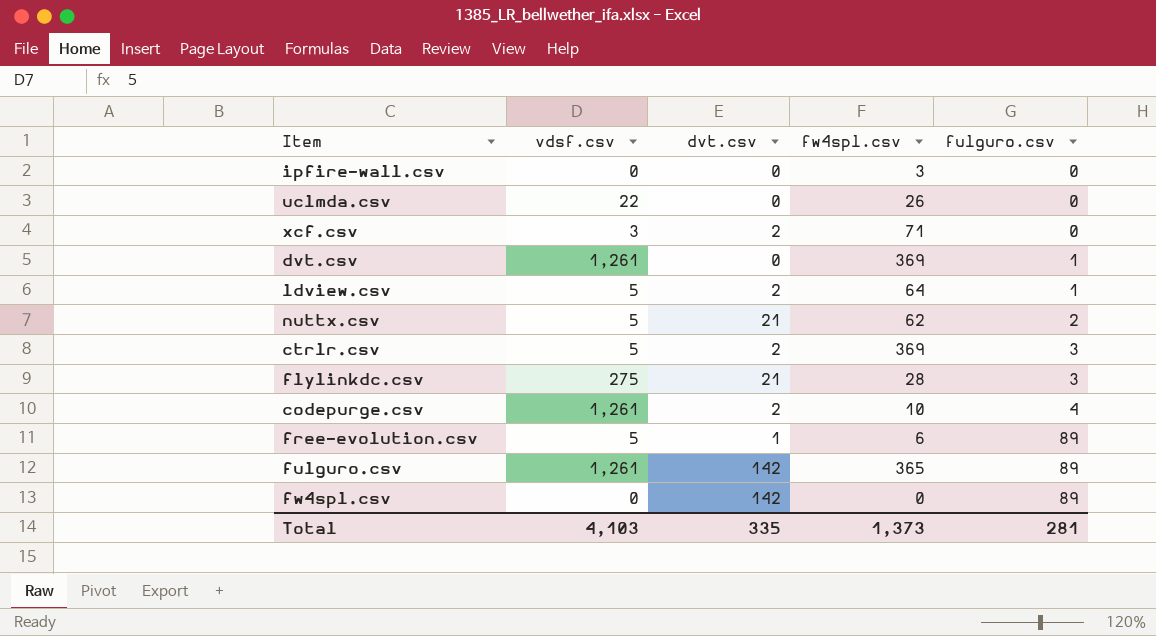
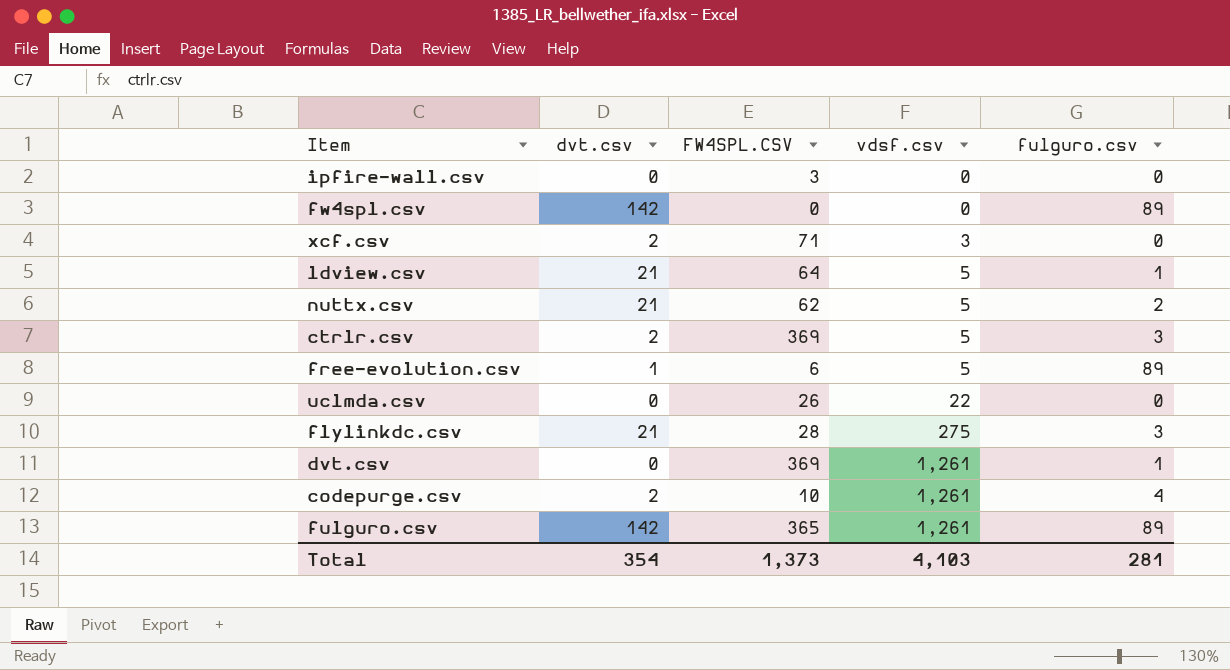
row order: fulguro.csv ascending -> vdsf.csv ascending
column name: fw4spl.csv -> FW4SPL.CSV
column vdsf.csv | position: 2 -> 4
ldview.csv | dvt.csv: 2 -> 21
Total | dvt.csv: 335 -> 354

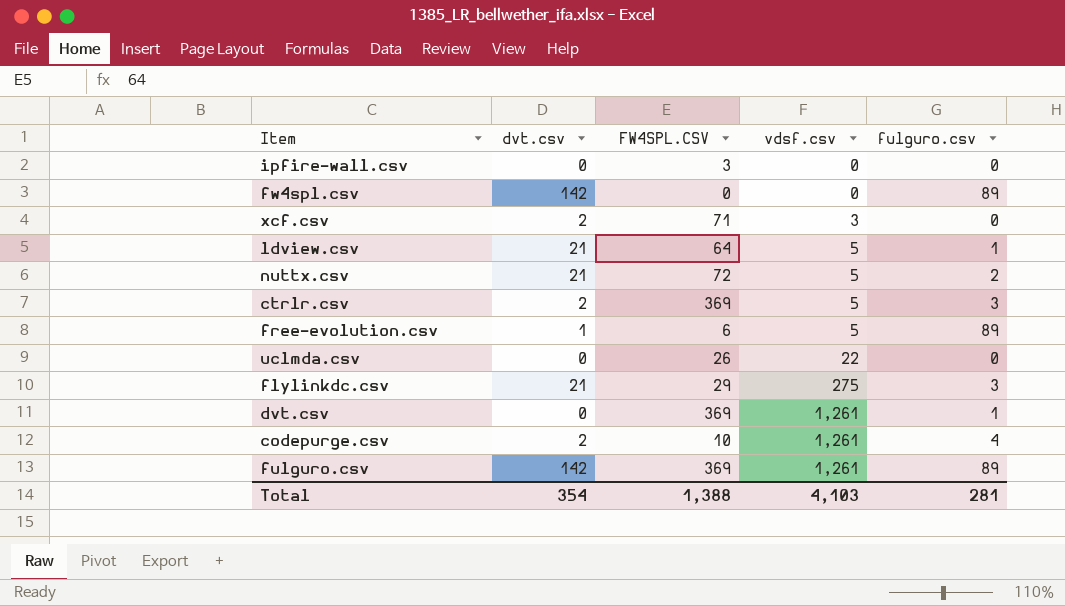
nuttx.csv | FW4SPL.CSV: 62 -> 72
flylinkdc.csv | FW4SPL.CSV: 28 -> 29
fulguro.csv | FW4SPL.CSV: 365 -> 369
Total | FW4SPL.CSV: 1,373 -> 1,388

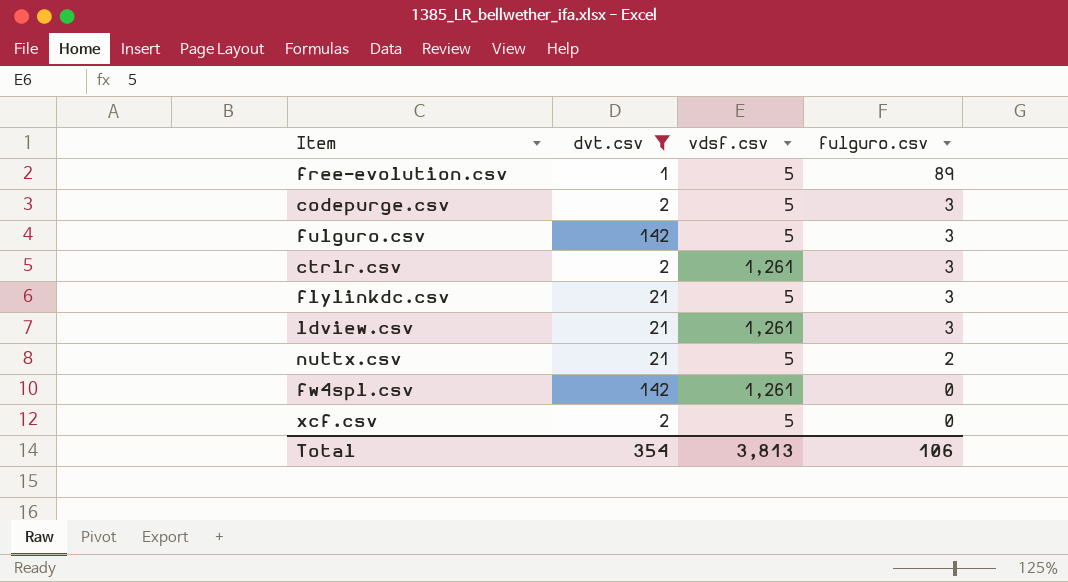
filter: none -> dvt.csv != 0
row order: vdsf.csv ascending -> fulguro.csv descending
column FW4SPL.CSV | position: 3 -> none
codepurge.csv | vdsf.csv: 1,261 -> 5
codepurge.csv | fulguro.csv: 4 -> 3
fulguro.csv | vdsf.csv: 1,261 -> 5
fulguro.csv | fulguro.csv: 89 -> 3
ctrlr.csv | vdsf.csv: 5 -> 1,261
flylinkdc.csv | vdsf.csv: 275 -> 5
ldview.csv | vdsf.csv: 5 -> 1,261
ldview.csv | fulguro.csv: 1 -> 3
fw4spl.csv | vdsf.csv: 0 -> 1,261
fw4spl.csv | fulguro.csv: 89 -> 0
xcf.csv | vdsf.csv: 3 -> 5
Total | vdsf.csv: 4,103 -> 3,813
Total | fulguro.csv: 281 -> 106

